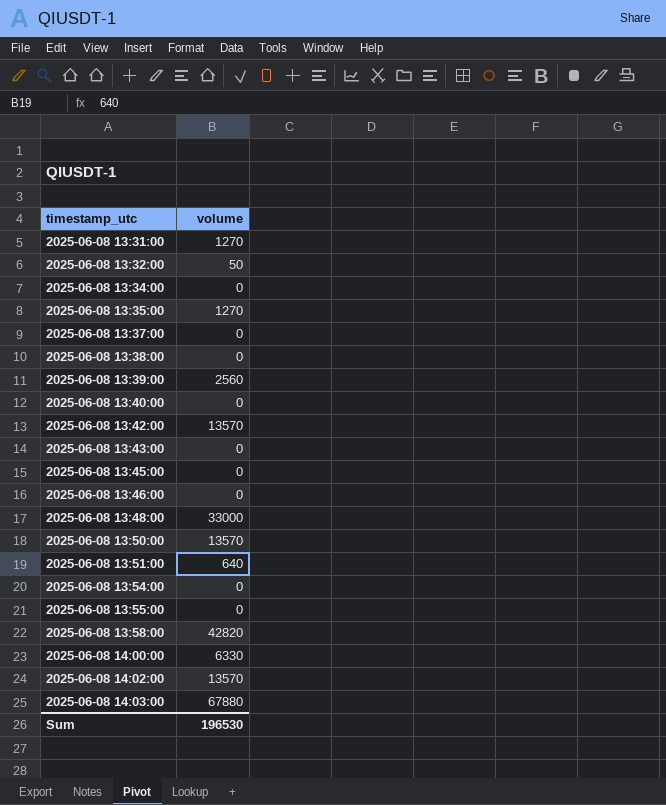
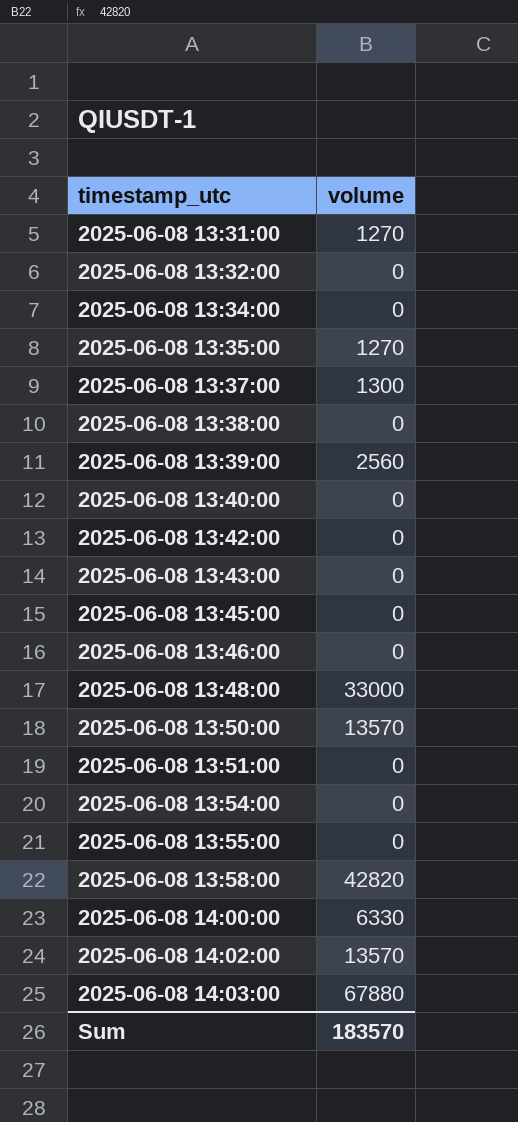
2025-06-08 13:32:00 | volume: 50 -> 0
2025-06-08 13:37:00 | volume: 0 -> 1300
2025-06-08 13:42:00 | volume: 13570 -> 0
2025-06-08 13:51:00 | volume: 640 -> 0
Sum | volume: 196530 -> 183570

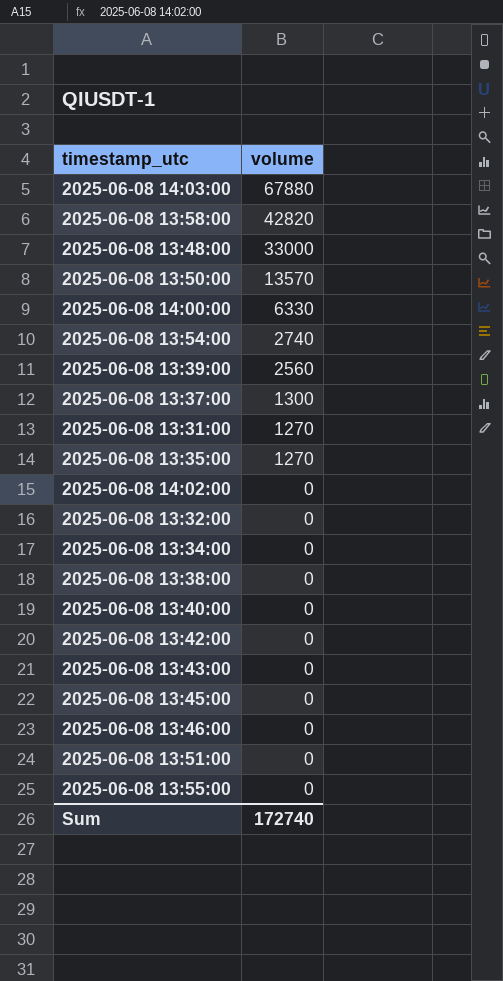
row order: timestamp_utc ascending -> volume descending
2025-06-08 13:54:00 | volume: 0 -> 2740
2025-06-08 14:02:00 | volume: 13570 -> 0
Sum | volume: 183570 -> 172740

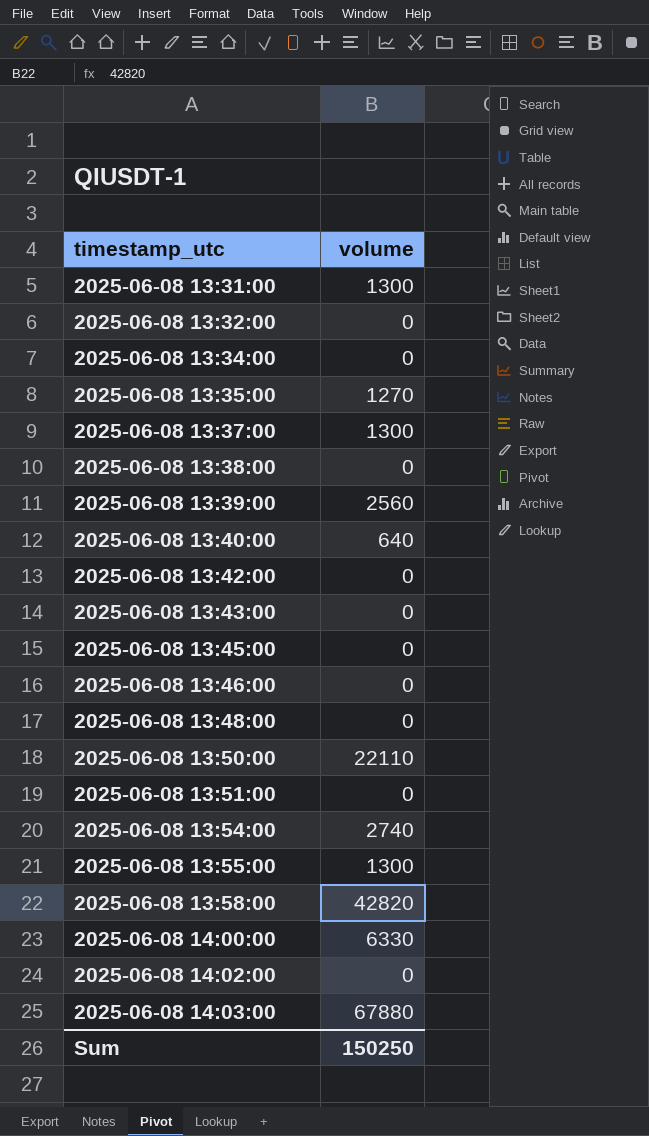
row order: volume descending -> timestamp_utc ascending
2025-06-08 13:31:00 | volume: 1270 -> 1300
2025-06-08 13:40:00 | volume: 0 -> 640
2025-06-08 13:48:00 | volume: 33000 -> 0
2025-06-08 13:50:00 | volume: 13570 -> 22110
2025-06-08 13:55:00 | volume: 0 -> 1300
Sum | volume: 172740 -> 150250

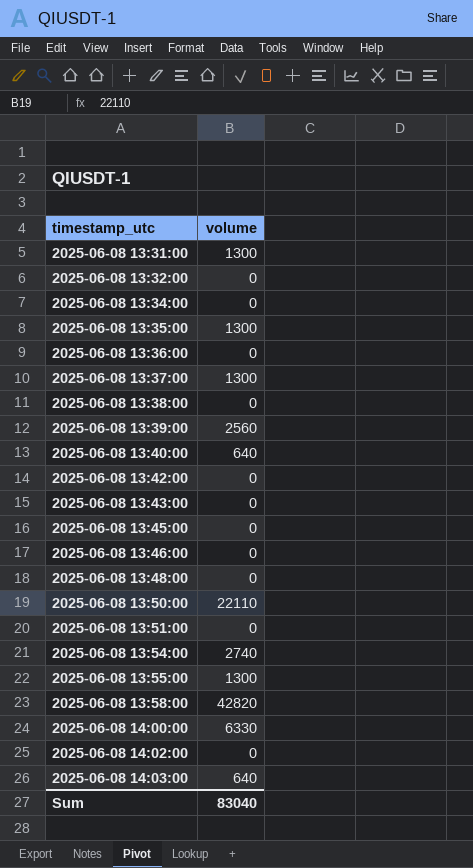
2025-06-08 13:35:00 | volume: 1270 -> 1300
row 2025-06-08 13:36:00: none -> 0
2025-06-08 14:03:00 | volume: 67880 -> 640
Sum | volume: 150250 -> 83040

